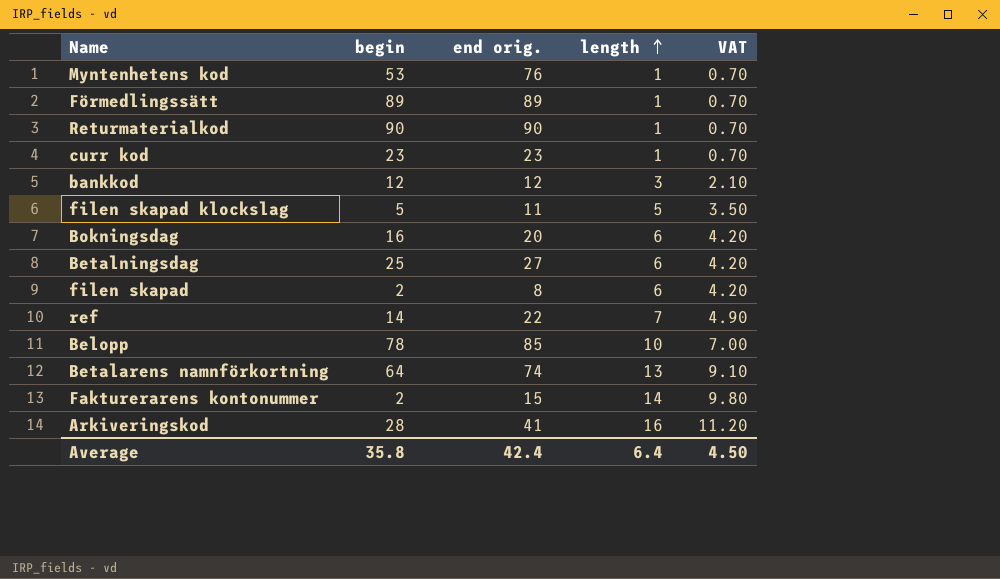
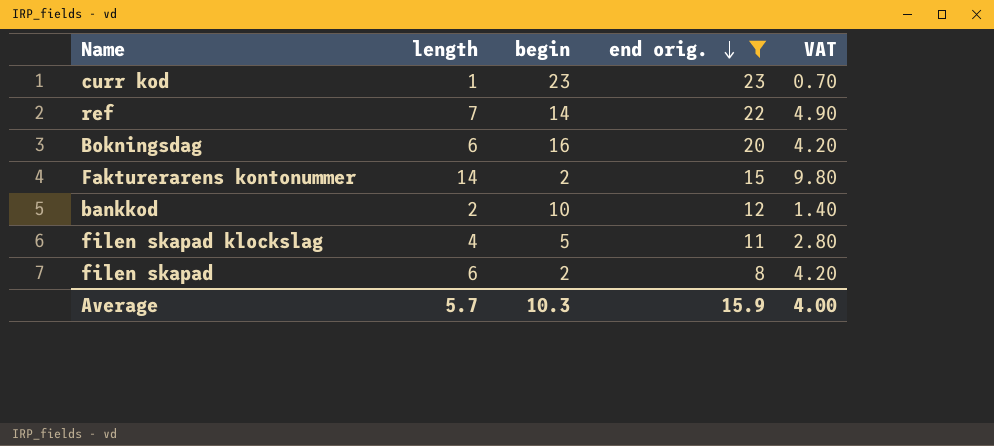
filter: none -> end orig. <= 23
row order: length ascending -> end orig. descending
column length | position: 4 -> 2
bankkod | length: 3 -> 2
bankkod | begin: 12 -> 10
bankkod | VAT: 2.10 -> 1.40
filen skapad klockslag | length: 5 -> 4
filen skapad klockslag | VAT: 3.50 -> 2.80
Average | length: 6.4 -> 5.7
Average | begin: 35.8 -> 10.3
Average | end orig.: 42.4 -> 15.9
Average | VAT: 4.50 -> 4.00

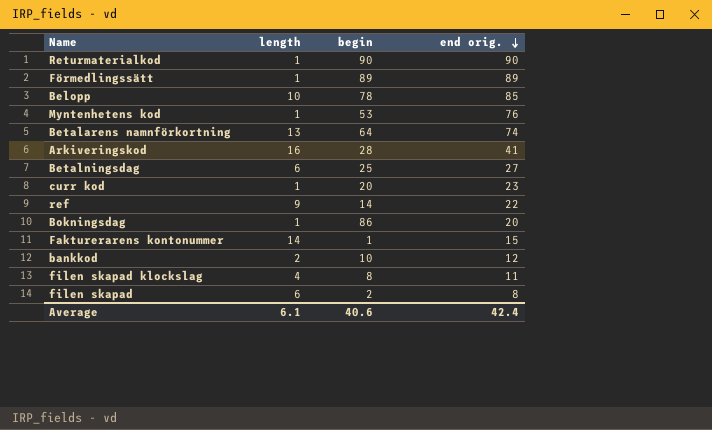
filter: end orig. <= 23 -> none
column VAT | formula: [length] * 0.7 -> none
curr kod | begin: 23 -> 20
ref | length: 7 -> 9
Bokningsdag | length: 6 -> 1
Bokningsdag | begin: 16 -> 86
Fakturerarens kontonummer | begin: 2 -> 1
filen skapad klockslag | begin: 5 -> 8
Average | length: 5.7 -> 6.1
Average | begin: 10.3 -> 40.6
Average | end orig.: 15.9 -> 42.4

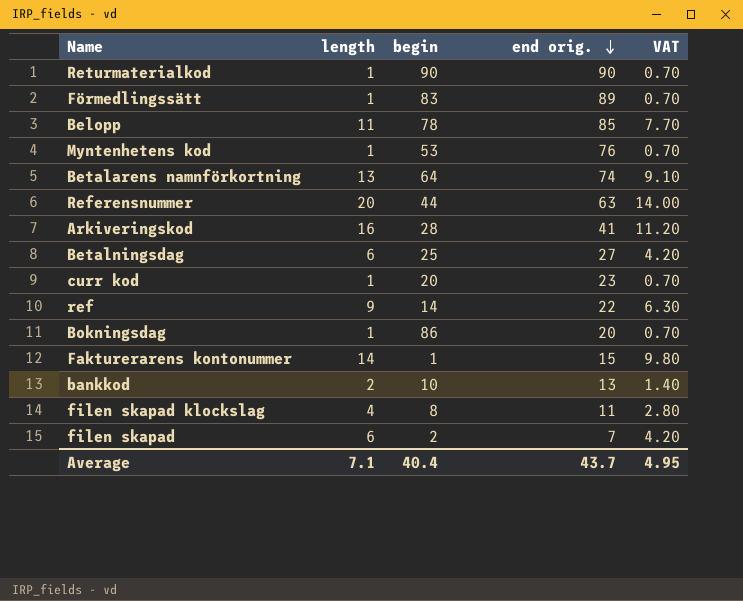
column VAT | formula: none -> [length] * 0.7
Förmedlingssätt | begin: 89 -> 83
Belopp | length: 10 -> 11
row Referensnummer: none -> 20 | 44 | 63 | 14.00
bankkod | end orig.: 12 -> 13
filen skapad | end orig.: 8 -> 7
Average | length: 6.1 -> 7.1
Average | begin: 40.6 -> 40.4
Average | end orig.: 42.4 -> 43.7

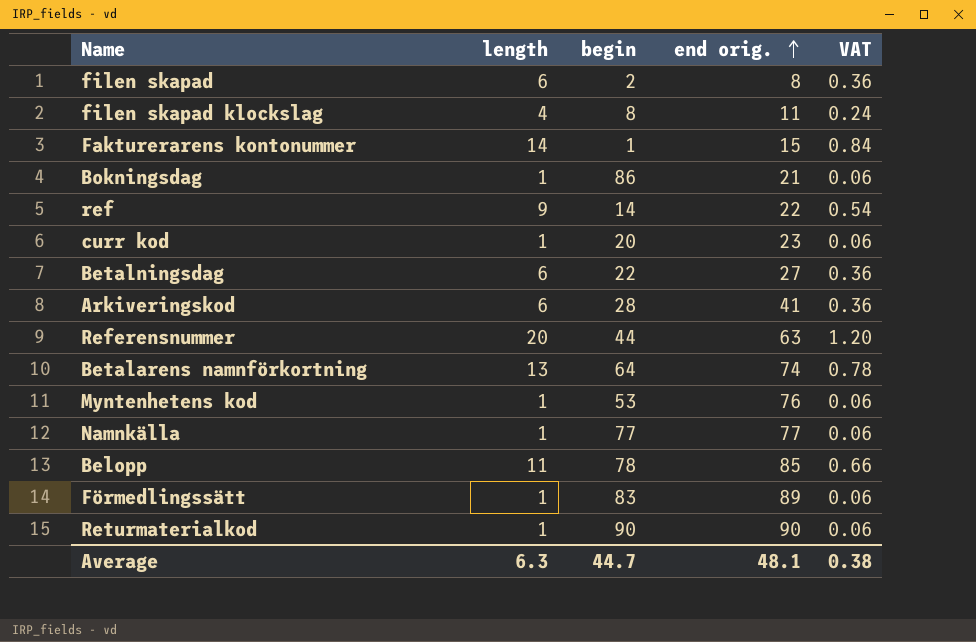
row order: end orig. descending -> end orig. ascending
column VAT | formula: [length] * 0.7 -> [length] * 0.06
row bankkod: 2 | 10 | 13 | 1.40 -> none
filen skapad | end orig.: 7 -> 8
Bokningsdag | end orig.: 20 -> 21
Betalningsdag | begin: 25 -> 22
Arkiveringskod | length: 16 -> 6
row Namnkälla: none -> 1 | 77 | 77 | 0.06
Average | length: 7.1 -> 6.3
Average | begin: 40.4 -> 44.7
Average | end orig.: 43.7 -> 48.1
Average | VAT: 4.95 -> 0.38

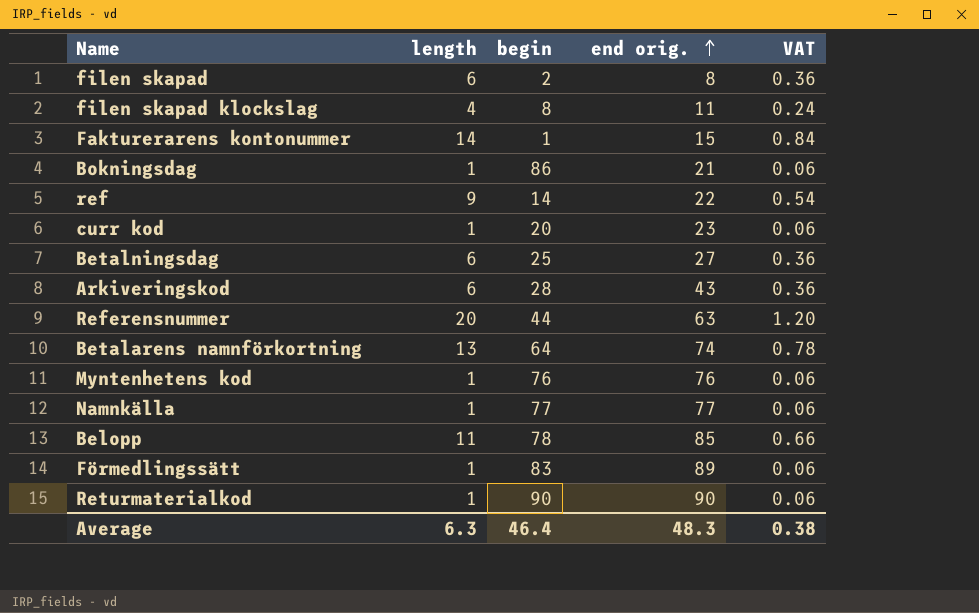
Betalningsdag | begin: 22 -> 25
Arkiveringskod | end orig.: 41 -> 43
Myntenhetens kod | begin: 53 -> 76
Average | begin: 44.7 -> 46.4
Average | end orig.: 48.1 -> 48.3

